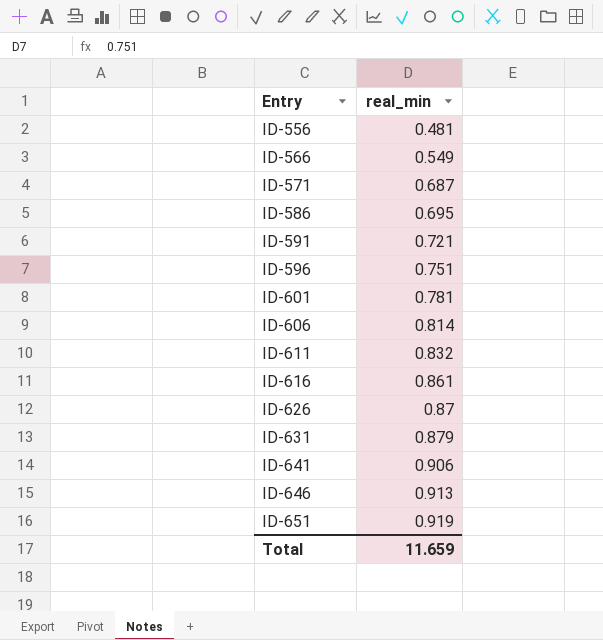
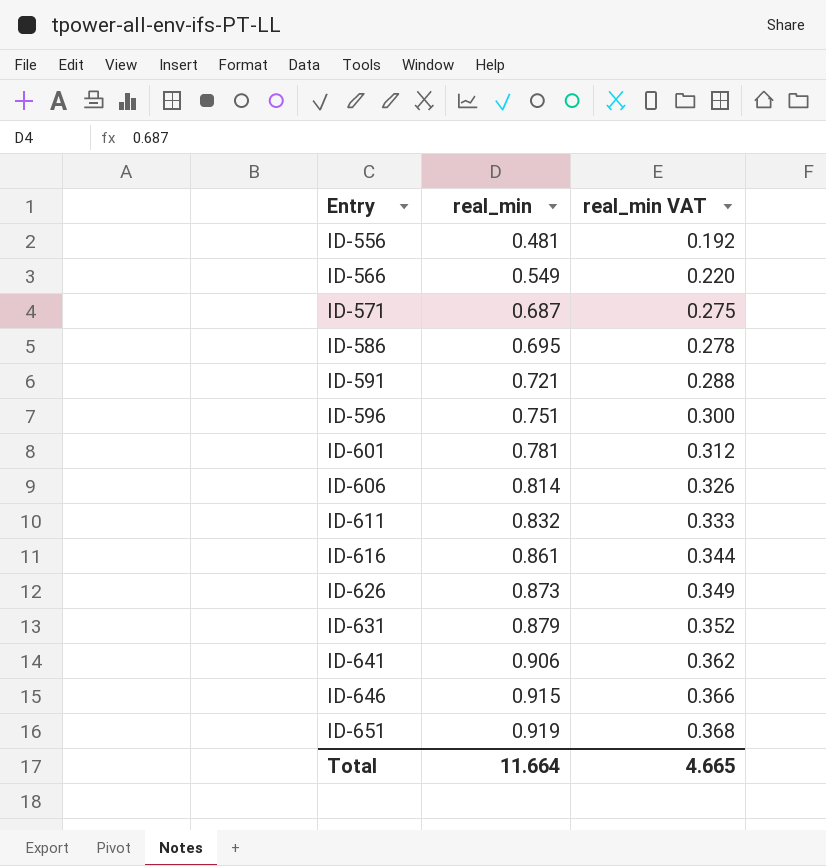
column real_min VAT | formula: none -> [real_min] * 0.4
ID-626 | real_min: 0.87 -> 0.873
ID-646 | real_min: 0.913 -> 0.915
Total | real_min: 11.659 -> 11.664

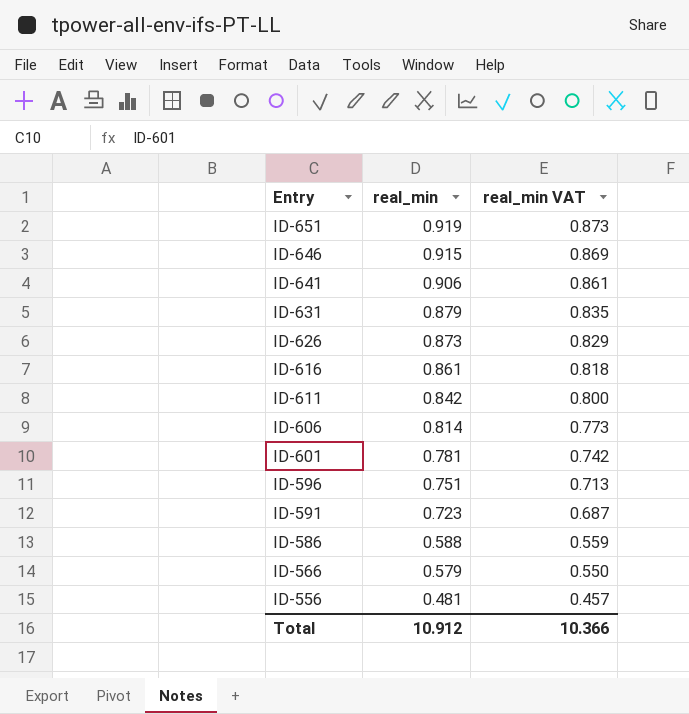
row order: Entry ascending -> Entry descending
column real_min VAT | formula: [real_min] * 0.4 -> [real_min] * 0.95
row ID-571: 0.687 | 0.275 -> none
ID-611 | real_min: 0.832 -> 0.842
ID-591 | real_min: 0.721 -> 0.723
ID-586 | real_min: 0.695 -> 0.588
ID-566 | real_min: 0.549 -> 0.579
Total | real_min: 11.664 -> 10.912
Total | real_min VAT: 4.665 -> 10.366

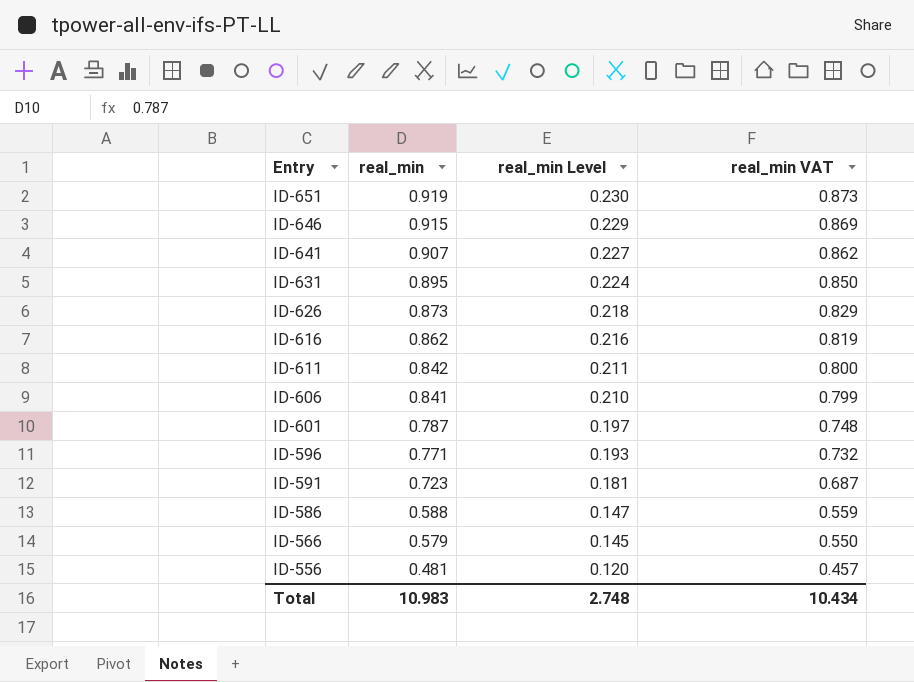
column real_min Level | formula: none -> [real_min] * 0.25
ID-641 | real_min: 0.906 -> 0.907
ID-641 | real_min VAT: 0.861 -> 0.862
ID-631 | real_min: 0.879 -> 0.895
ID-631 | real_min VAT: 0.835 -> 0.850
ID-616 | real_min: 0.861 -> 0.862
ID-616 | real_min VAT: 0.818 -> 0.819
ID-606 | real_min: 0.814 -> 0.841
ID-606 | real_min VAT: 0.773 -> 0.799
ID-601 | real_min: 0.781 -> 0.787
ID-601 | real_min VAT: 0.742 -> 0.748
ID-596 | real_min: 0.751 -> 0.771
ID-596 | real_min VAT: 0.713 -> 0.732
Total | real_min: 10.912 -> 10.983
Total | real_min VAT: 10.366 -> 10.434

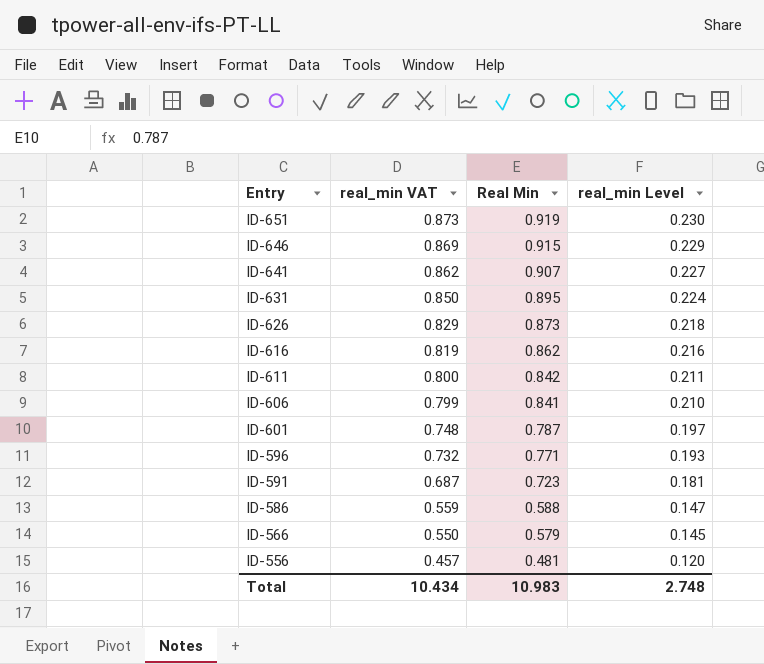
column real_min VAT | position: 4 -> 2
column name: real_min -> Real Min

